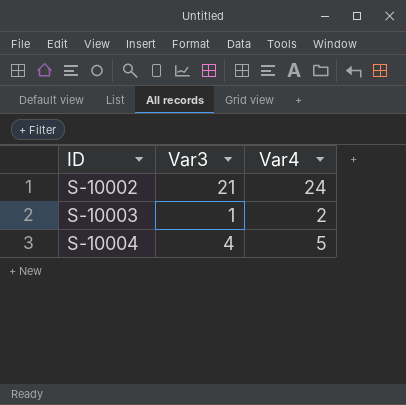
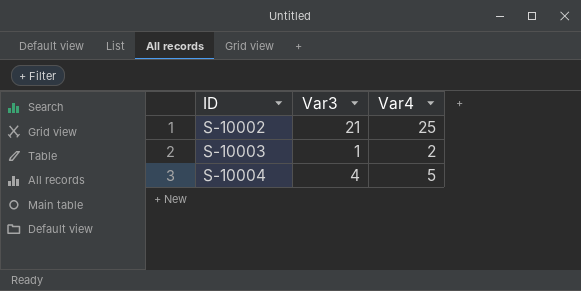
S-10002 | Var4: 24 -> 25

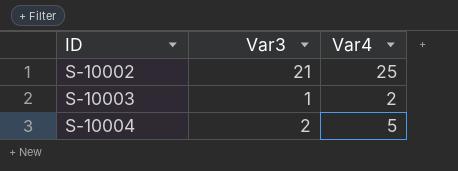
S-10004 | Var3: 4 -> 2

